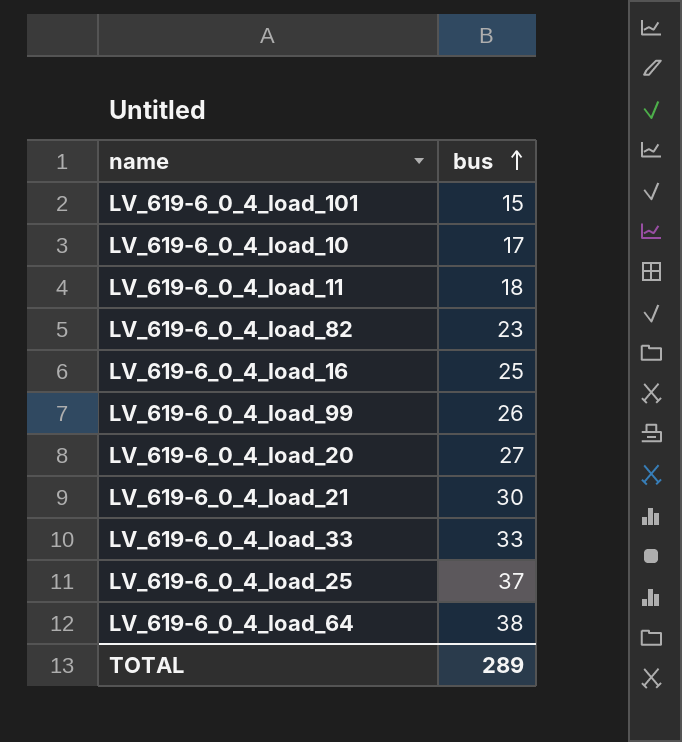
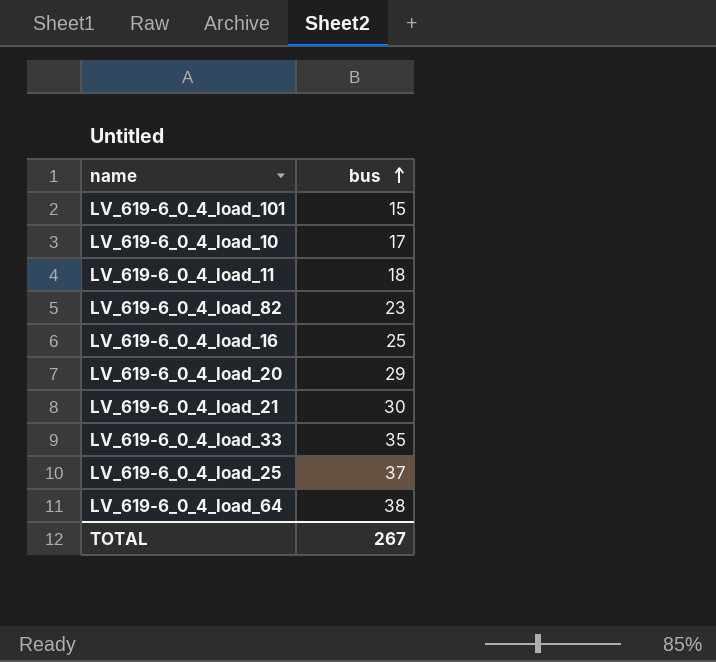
row LV_619-6_0_4_load_99: 26 -> none
LV_619-6_0_4_load_20 | bus: 27 -> 29
LV_619-6_0_4_load_33 | bus: 33 -> 35
TOTAL | bus: 289 -> 267

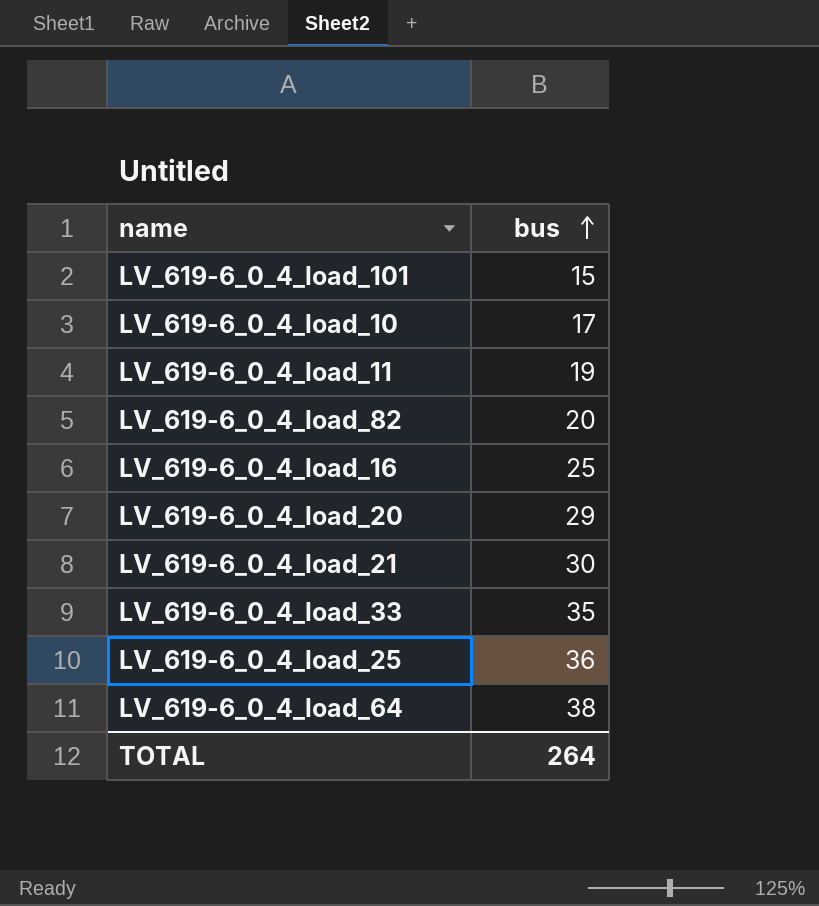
LV_619-6_0_4_load_11 | bus: 18 -> 19
LV_619-6_0_4_load_82 | bus: 23 -> 20
LV_619-6_0_4_load_25 | bus: 37 -> 36
TOTAL | bus: 267 -> 264

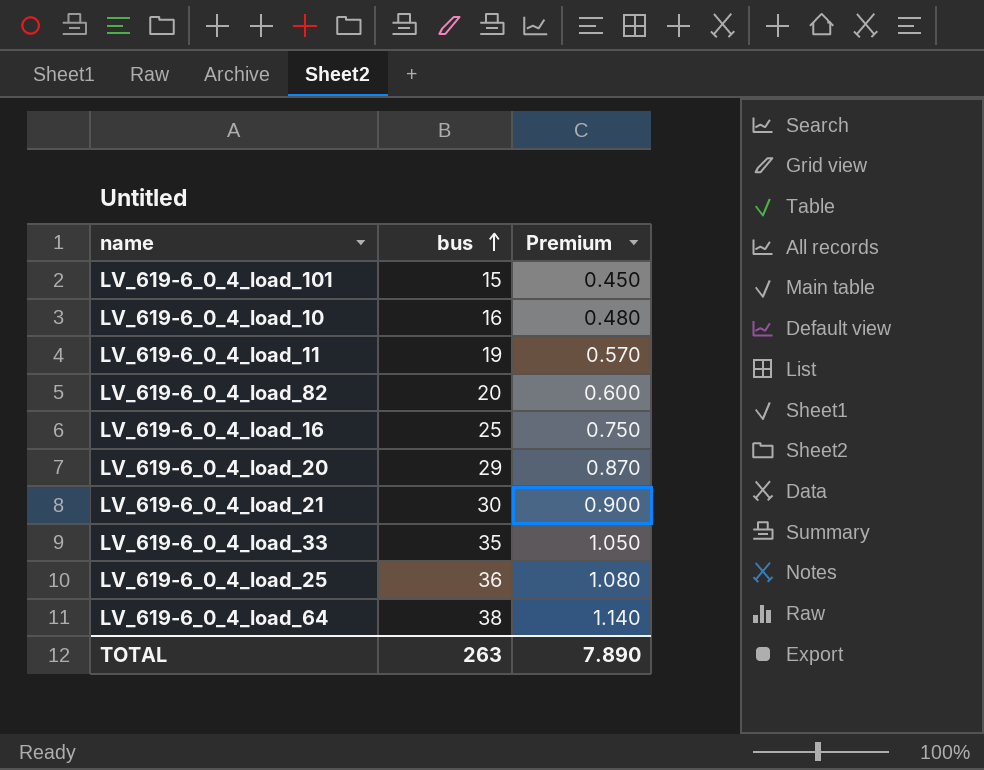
column Premium | formula: none -> [bus] * 0.03
LV_619-6_0_4_load_10 | bus: 17 -> 16
TOTAL | bus: 264 -> 263

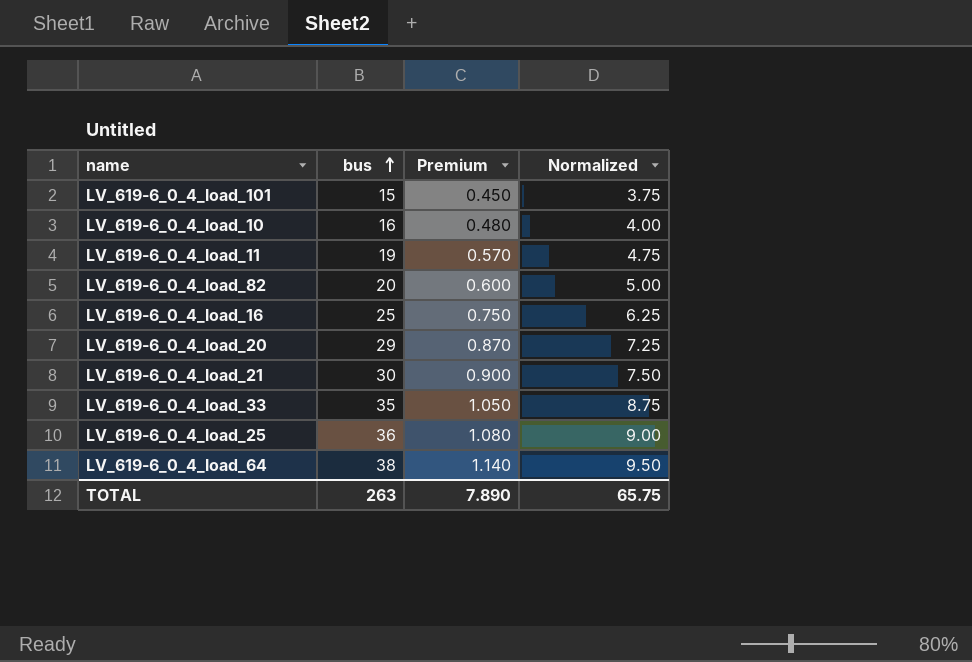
column Normalized | formula: none -> [bus] * 0.25

